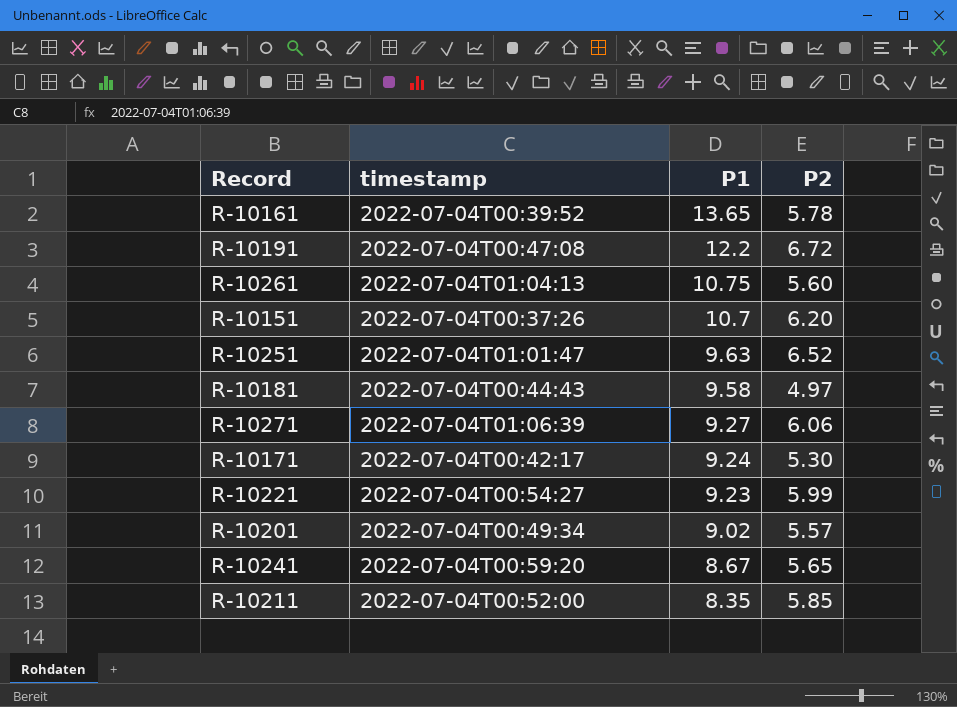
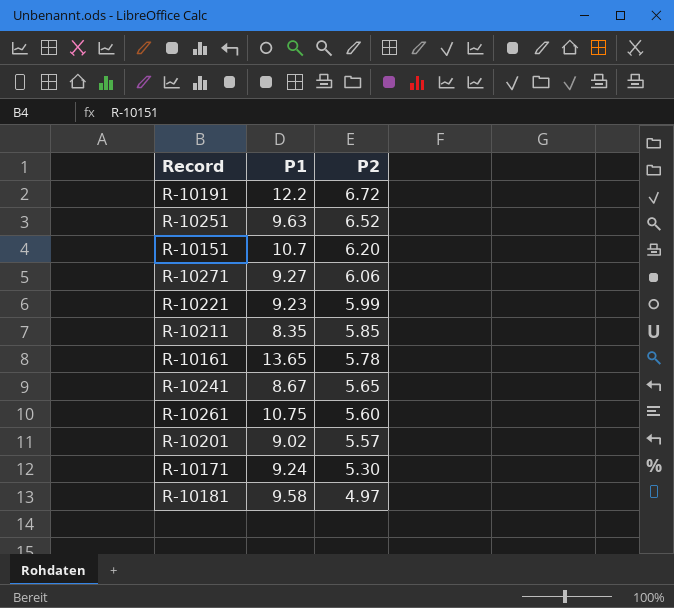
row order: P1 descending -> P2 descending
column timestamp | position: 2 -> none

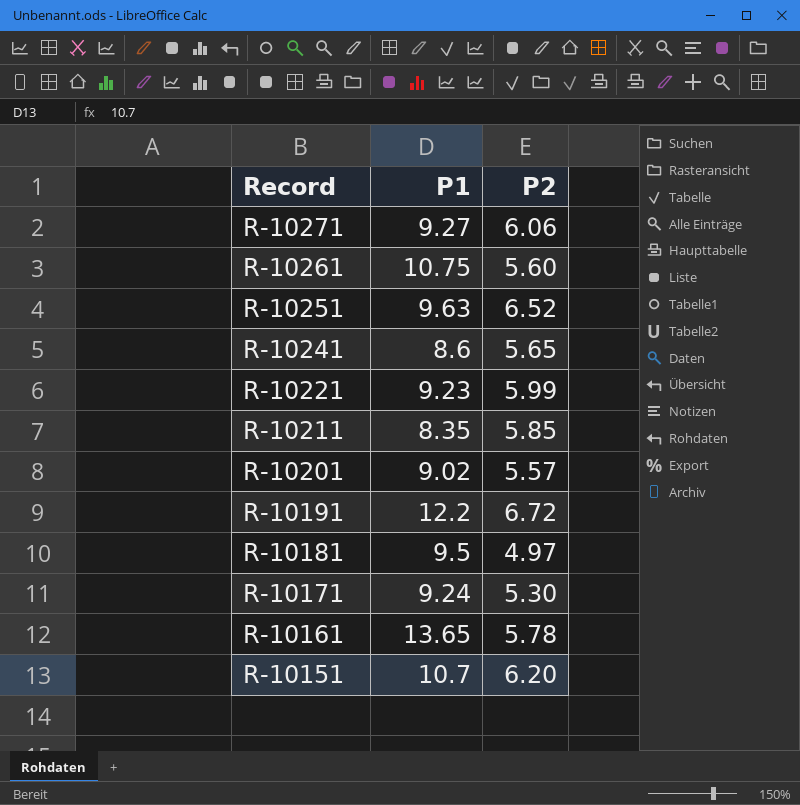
row order: P2 descending -> Record descending
R-10241 | P1: 8.67 -> 8.6
R-10181 | P1: 9.58 -> 9.5

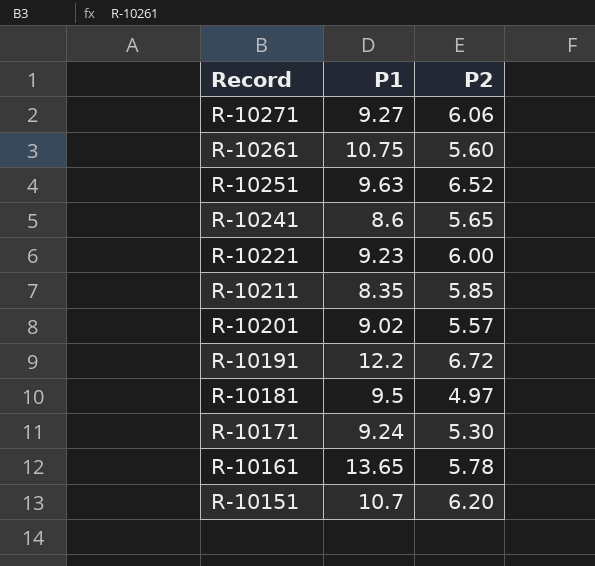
R-10221 | P2: 5.99 -> 6.00

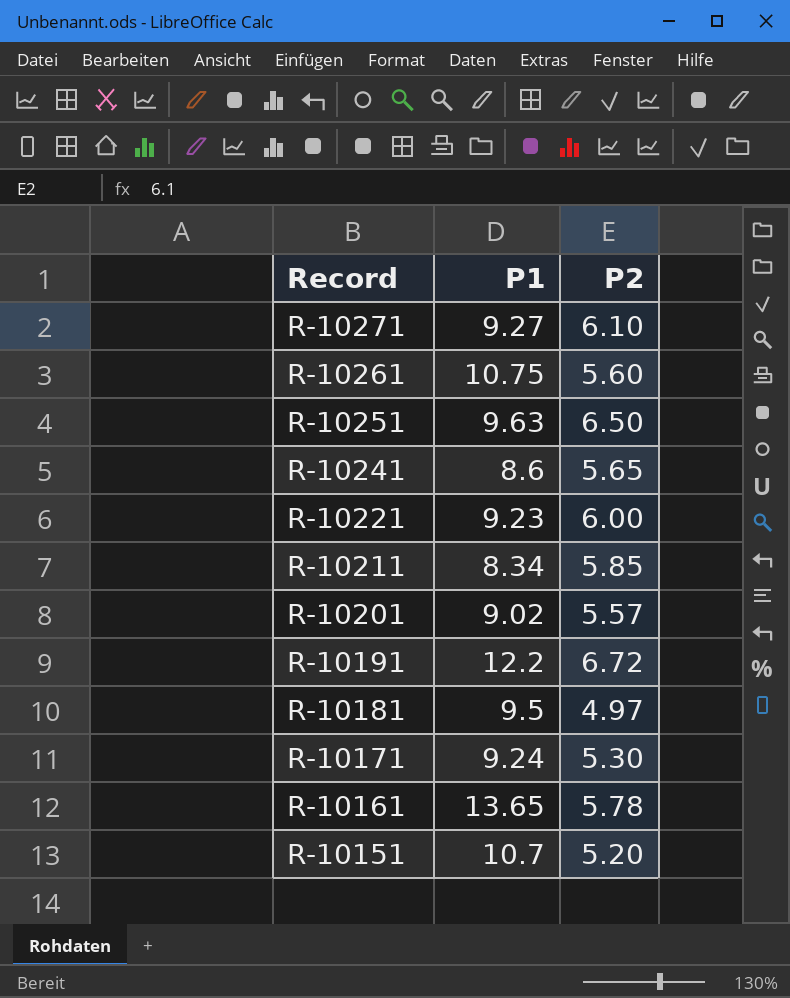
R-10271 | P2: 6.06 -> 6.10
R-10251 | P2: 6.52 -> 6.50
R-10211 | P1: 8.35 -> 8.34
R-10151 | P2: 6.20 -> 5.20

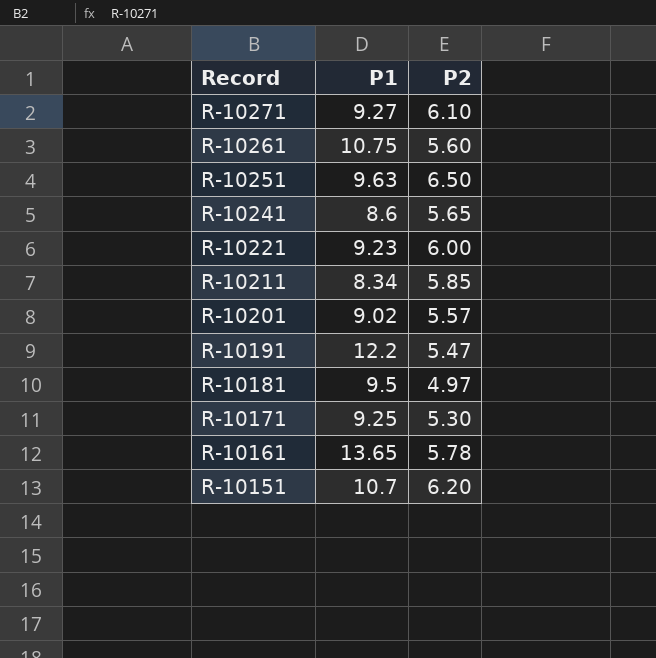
R-10191 | P2: 6.72 -> 5.47
R-10171 | P1: 9.24 -> 9.25
R-10151 | P2: 5.20 -> 6.20

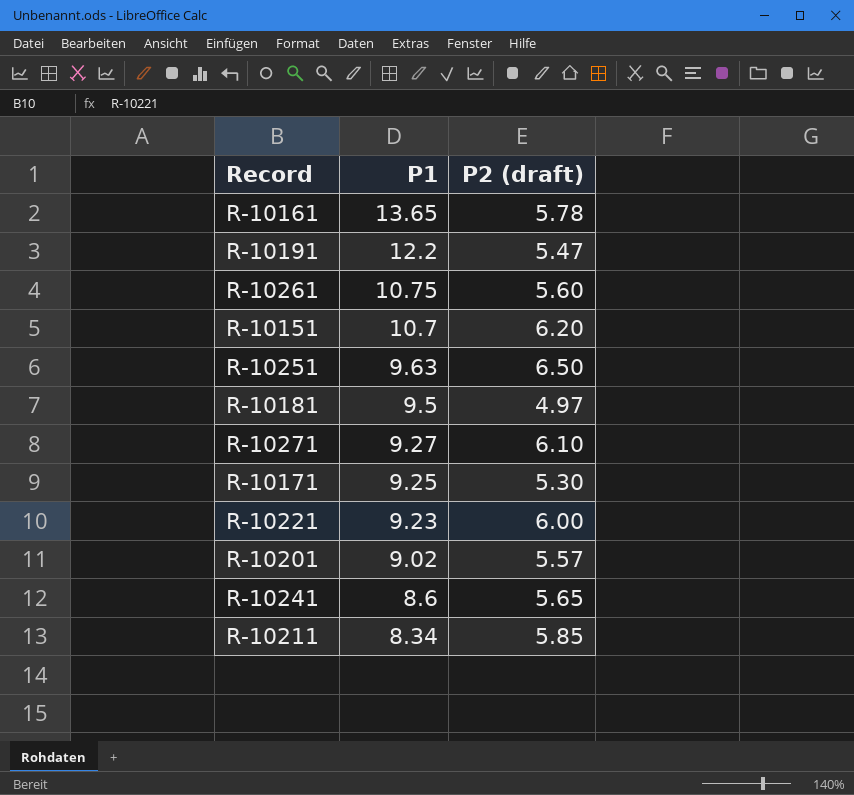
row order: Record descending -> P1 descending
column name: P2 -> P2 (draft)

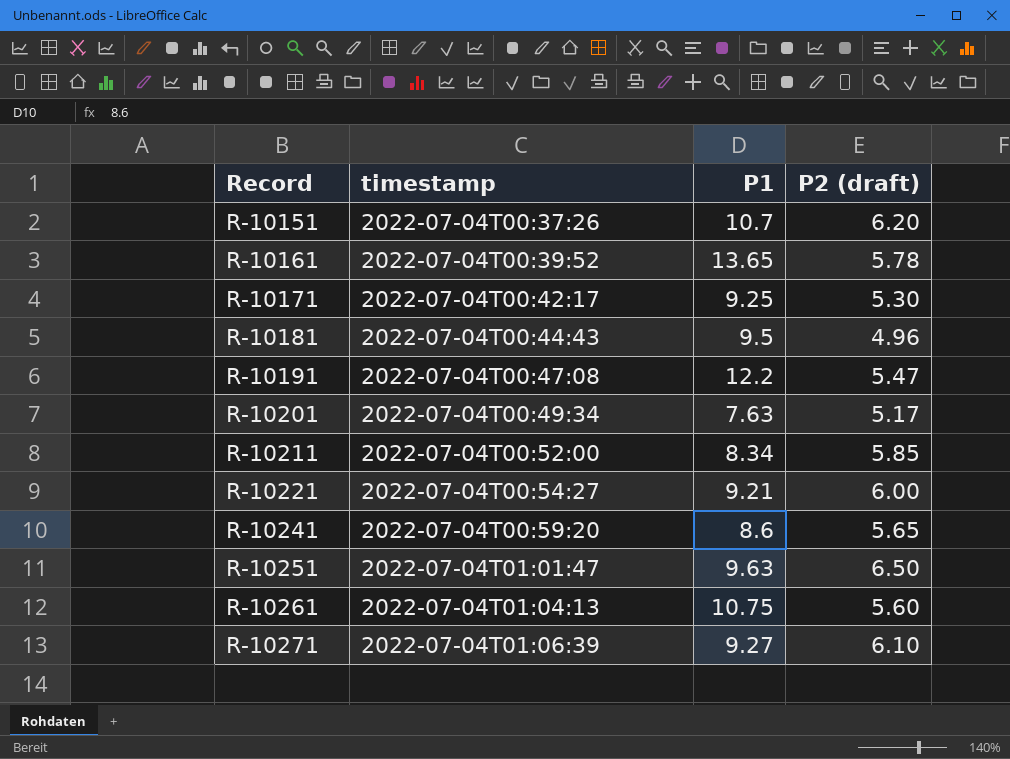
row order: P1 descending -> Record ascending
column timestamp | position: none -> 2
R-10181 | P2 (draft): 4.97 -> 4.96
R-10201 | P1: 9.02 -> 7.63
R-10201 | P2 (draft): 5.57 -> 5.17
R-10221 | P1: 9.23 -> 9.21

